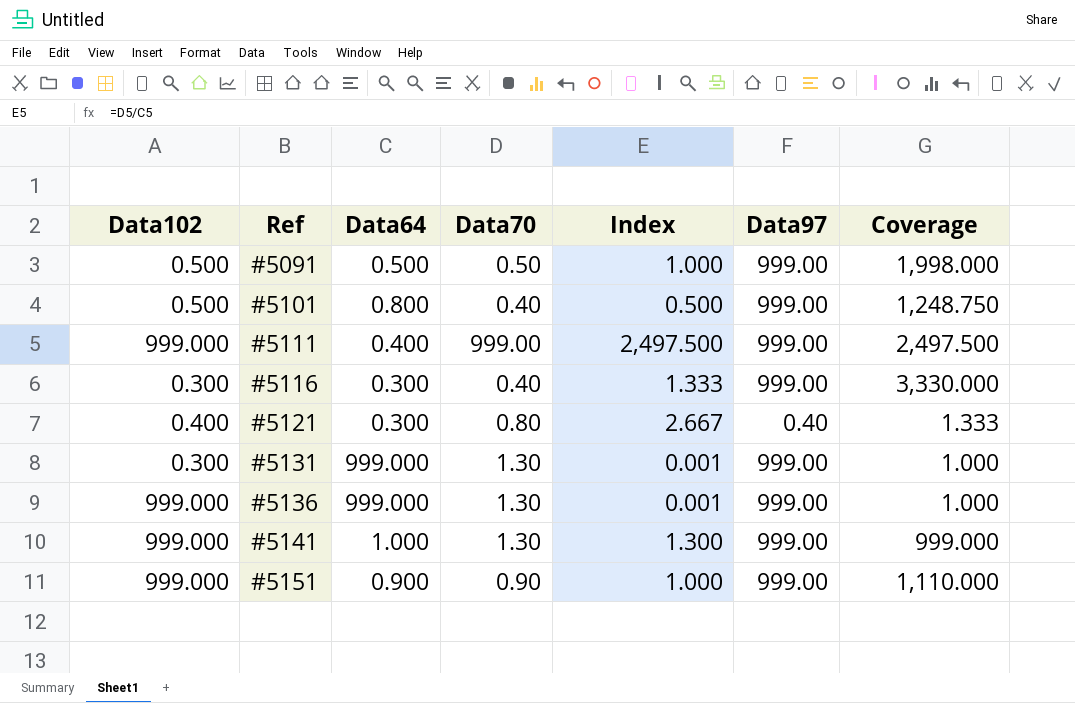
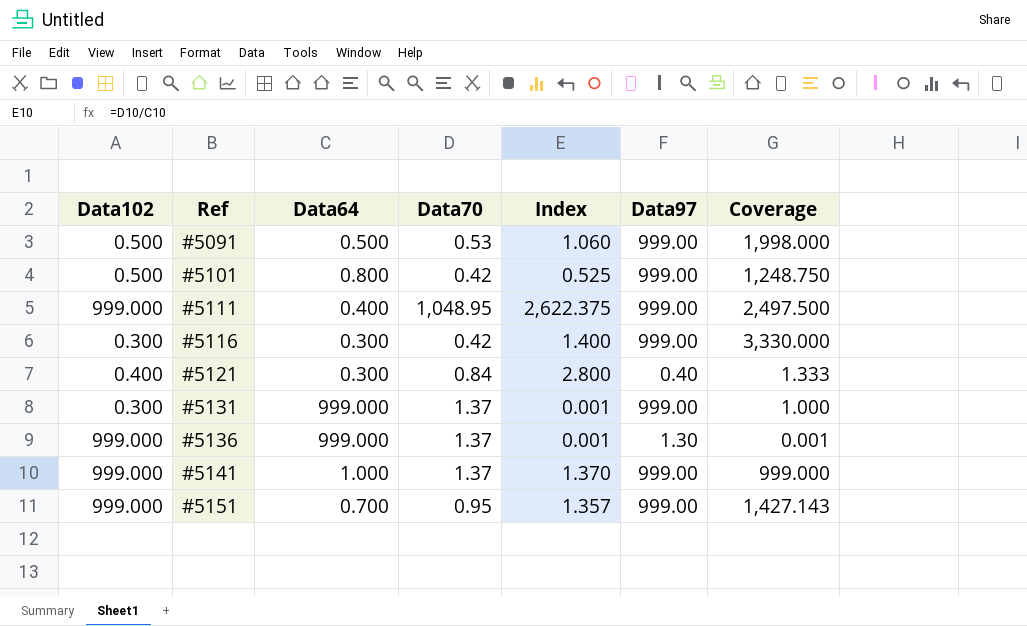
#5091 | Data70: 0.50 -> 0.53
#5091 | Index: 1.000 -> 1.060
#5101 | Data70: 0.40 -> 0.42
#5101 | Index: 0.500 -> 0.525
#5111 | Data70: 999.00 -> 1,048.95
#5111 | Index: 2,497.500 -> 2,622.375
#5116 | Data70: 0.40 -> 0.42
#5116 | Index: 1.333 -> 1.400
#5121 | Data70: 0.80 -> 0.84
#5121 | Index: 2.667 -> 2.800
#5131 | Data70: 1.30 -> 1.37
#5136 | Data70: 1.30 -> 1.37
#5136 | Data97: 999.00 -> 1.30
#5136 | Coverage: 1.000 -> 0.001
#5141 | Data70: 1.30 -> 1.37
#5141 | Index: 1.300 -> 1.370
#5151 | Data64: 0.900 -> 0.700
#5151 | Data70: 0.90 -> 0.95
#5151 | Index: 1.000 -> 1.357
#5151 | Coverage: 1,110.000 -> 1,427.143

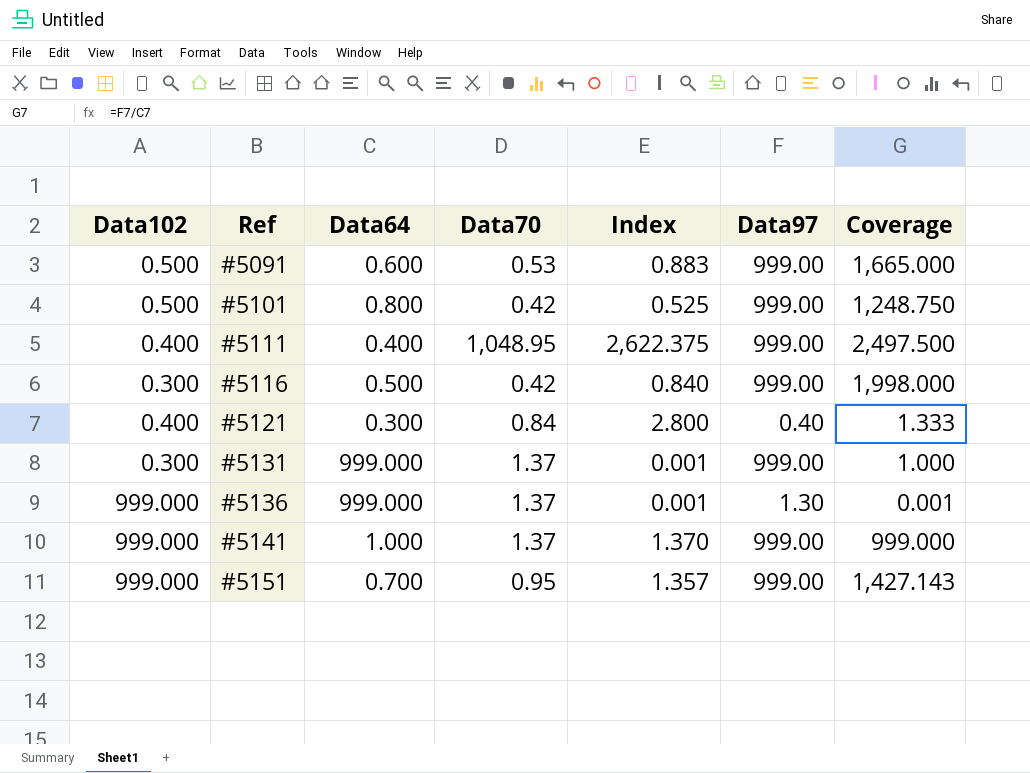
#5091 | Data64: 0.500 -> 0.600
#5091 | Index: 1.060 -> 0.883
#5091 | Coverage: 1,998.000 -> 1,665.000
#5111 | Data102: 999.000 -> 0.400
#5116 | Data64: 0.300 -> 0.500
#5116 | Index: 1.400 -> 0.840
#5116 | Coverage: 3,330.000 -> 1,998.000

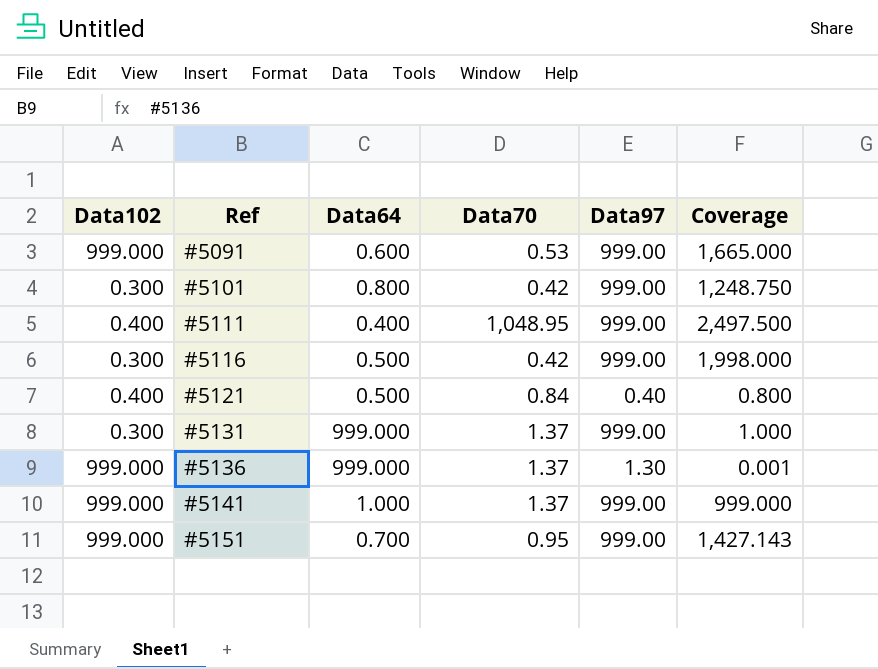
column Index | formula: [Data70] / [Data64] -> none
#5091 | Data102: 0.500 -> 999.000
#5101 | Data102: 0.500 -> 0.300
#5121 | Data64: 0.300 -> 0.500
#5121 | Coverage: 1.333 -> 0.800

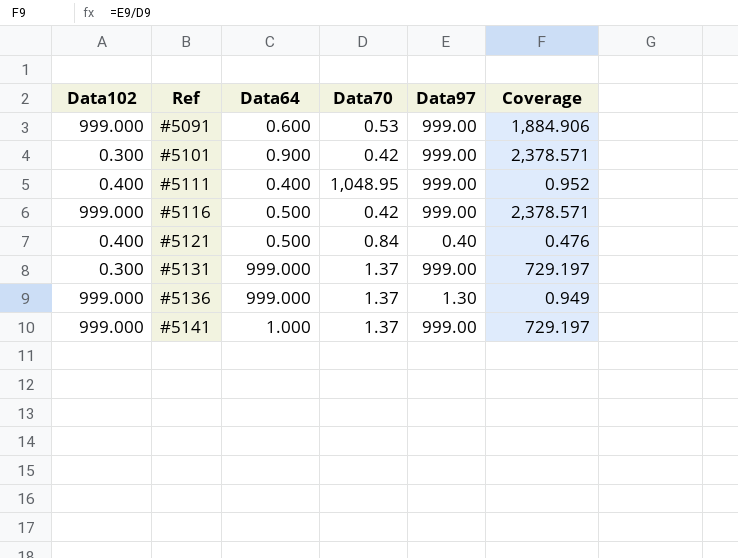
column Coverage | formula: [Data97] / [Data64] -> [Data97] / [Data70]
row #5151: 999.000 | 0.700 | 0.95 | 999.00 | 1,427.143 -> none
#5101 | Data64: 0.800 -> 0.900
#5116 | Data102: 0.300 -> 999.000

